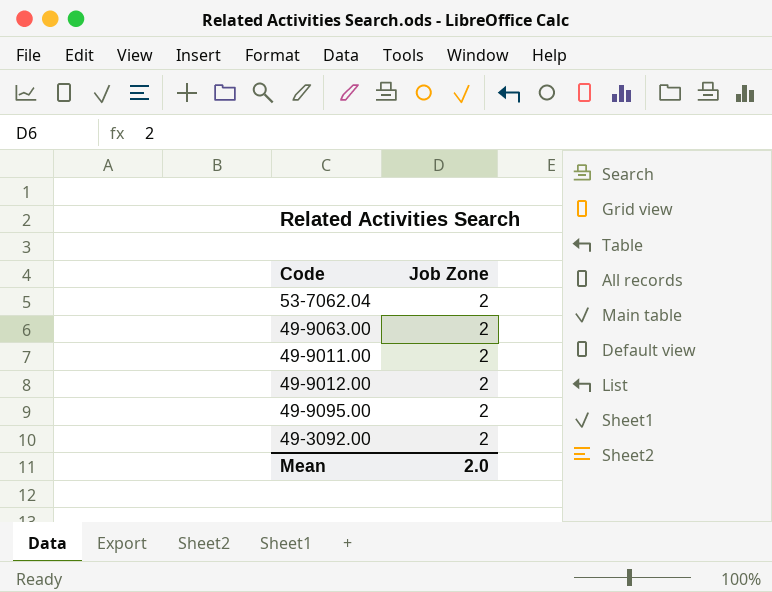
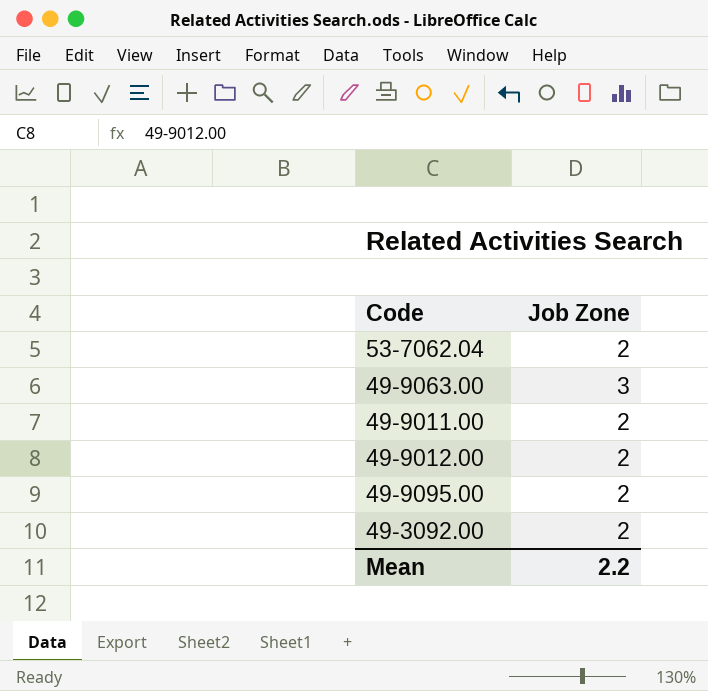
49-9063.00 | Job Zone: 2 -> 3
Mean | Job Zone: 2.0 -> 2.2

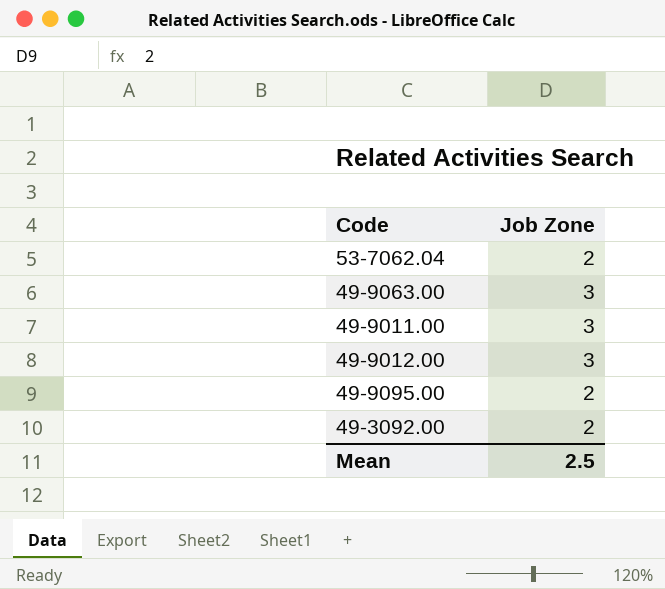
49-9011.00 | Job Zone: 2 -> 3
49-9012.00 | Job Zone: 2 -> 3
Mean | Job Zone: 2.2 -> 2.5

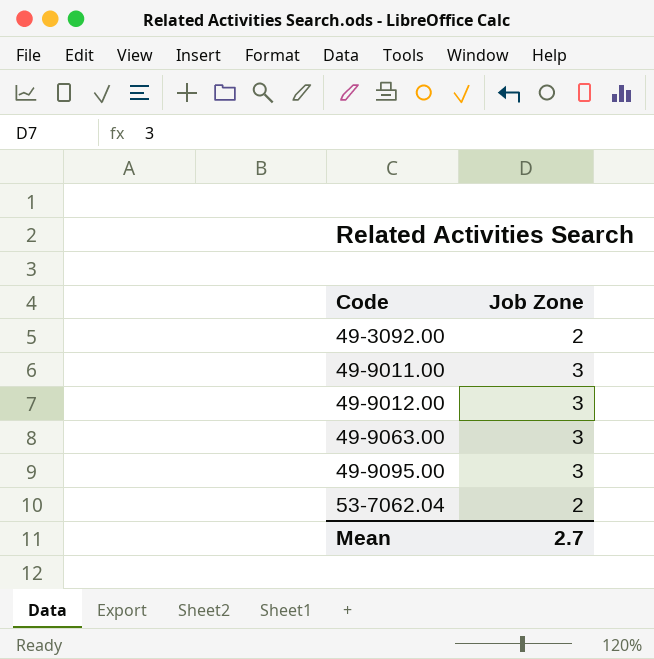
row order: none -> Code ascending
49-9095.00 | Job Zone: 2 -> 3
Mean | Job Zone: 2.5 -> 2.7

